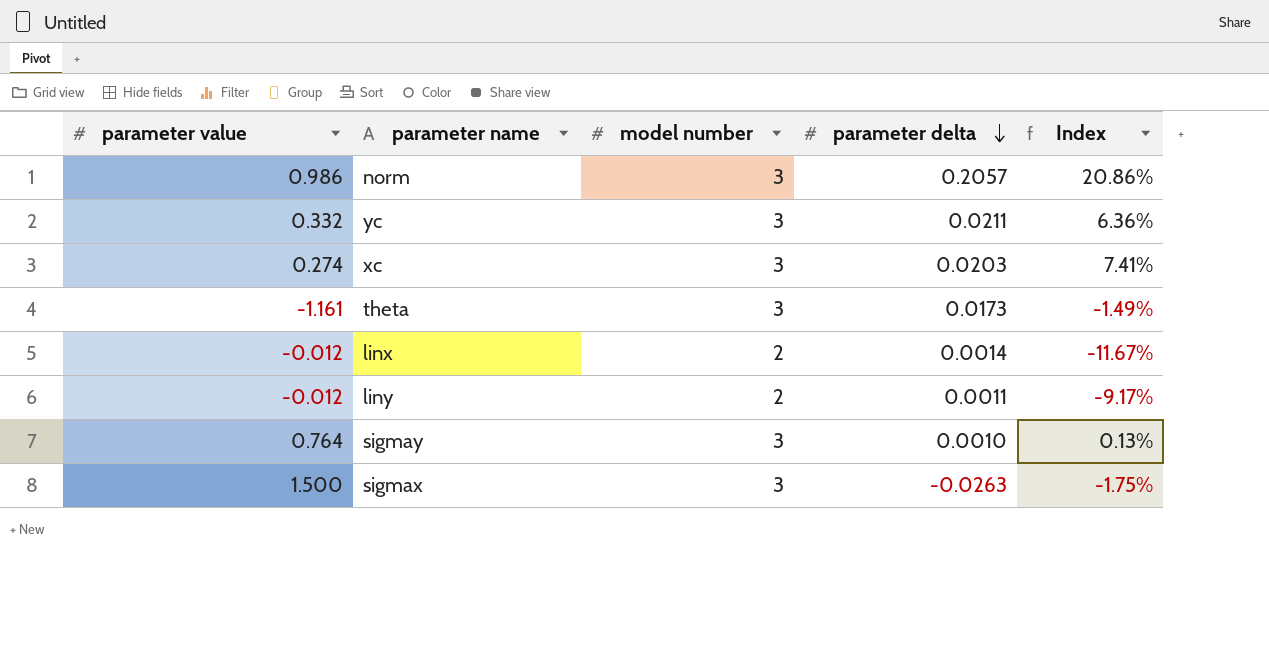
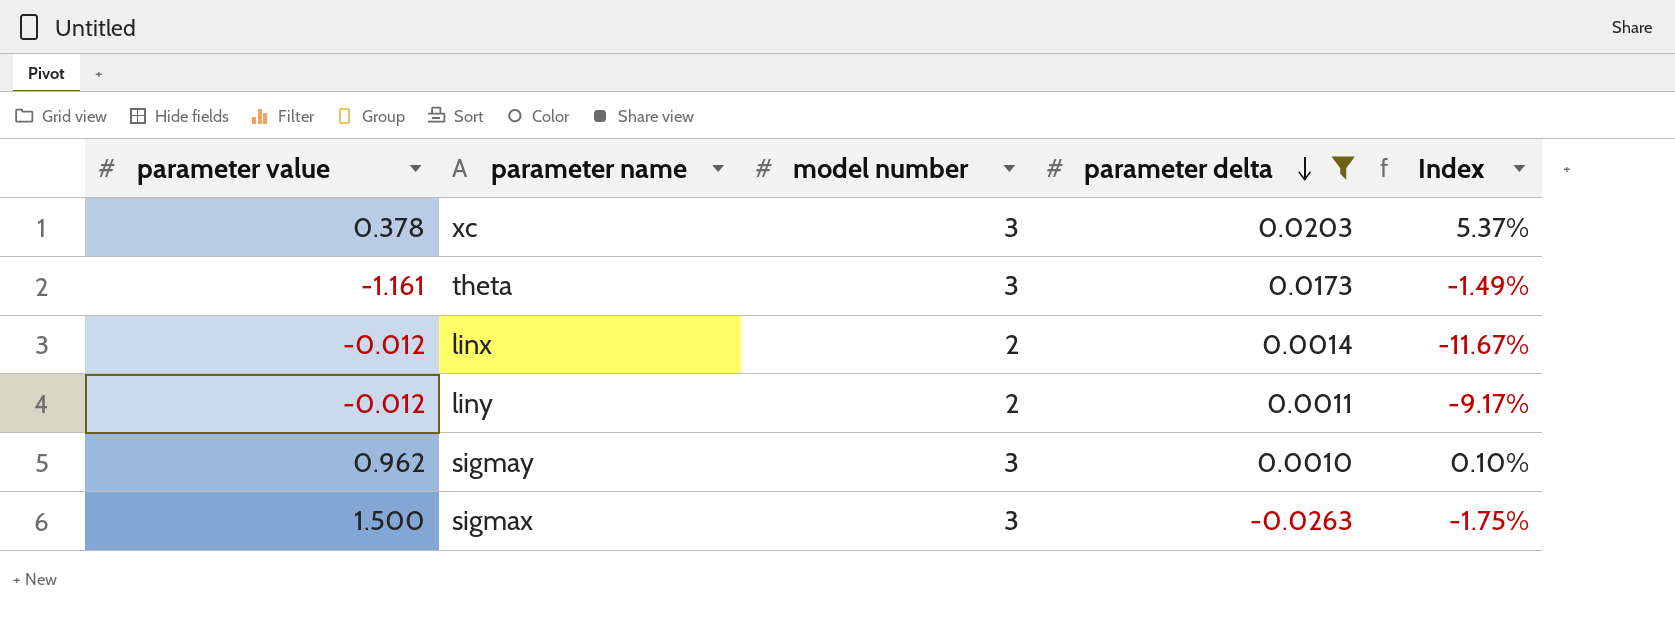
filter: none -> parameter delta <= 0.0203
xc | parameter value: 0.274 -> 0.378
xc | Index: 7.41% -> 5.37%
sigmay | parameter value: 0.764 -> 0.962
sigmay | Index: 0.13% -> 0.10%

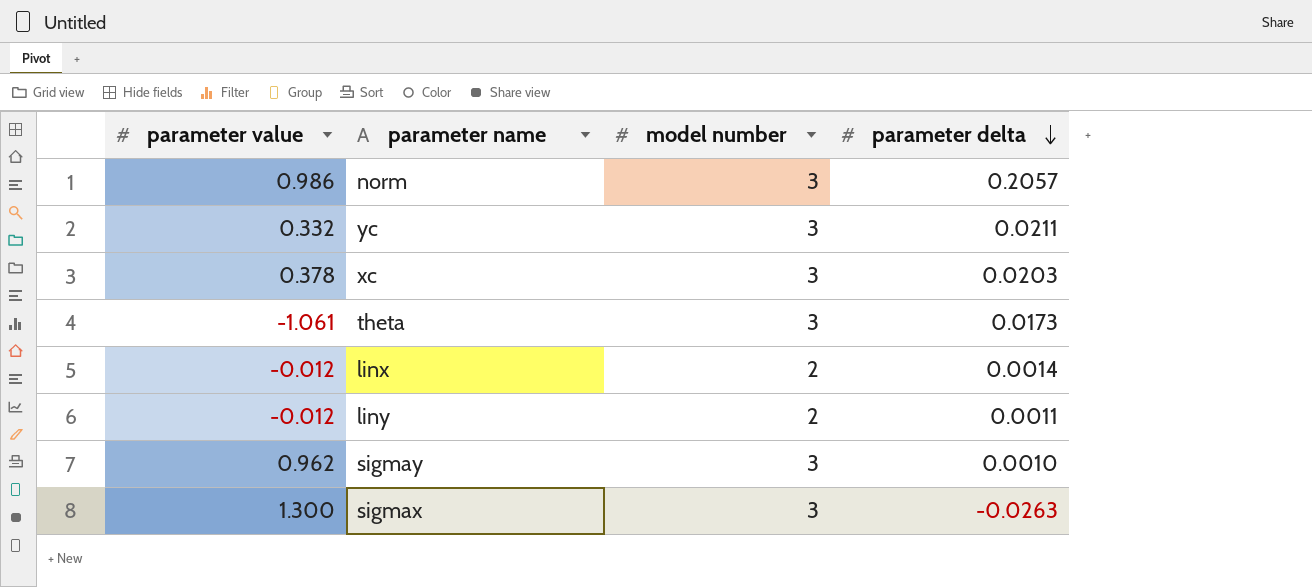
filter: parameter delta <= 0.0203 -> none
column Index | formula: [parameter delta] / [parameter value] -> none
theta | parameter value: -1.161 -> -1.061
sigmax | parameter value: 1.500 -> 1.300

